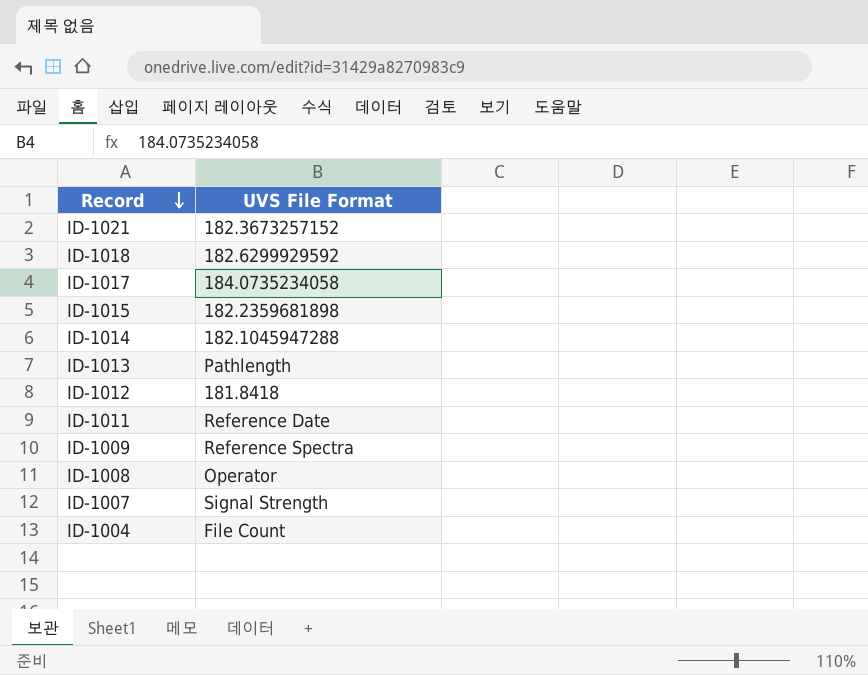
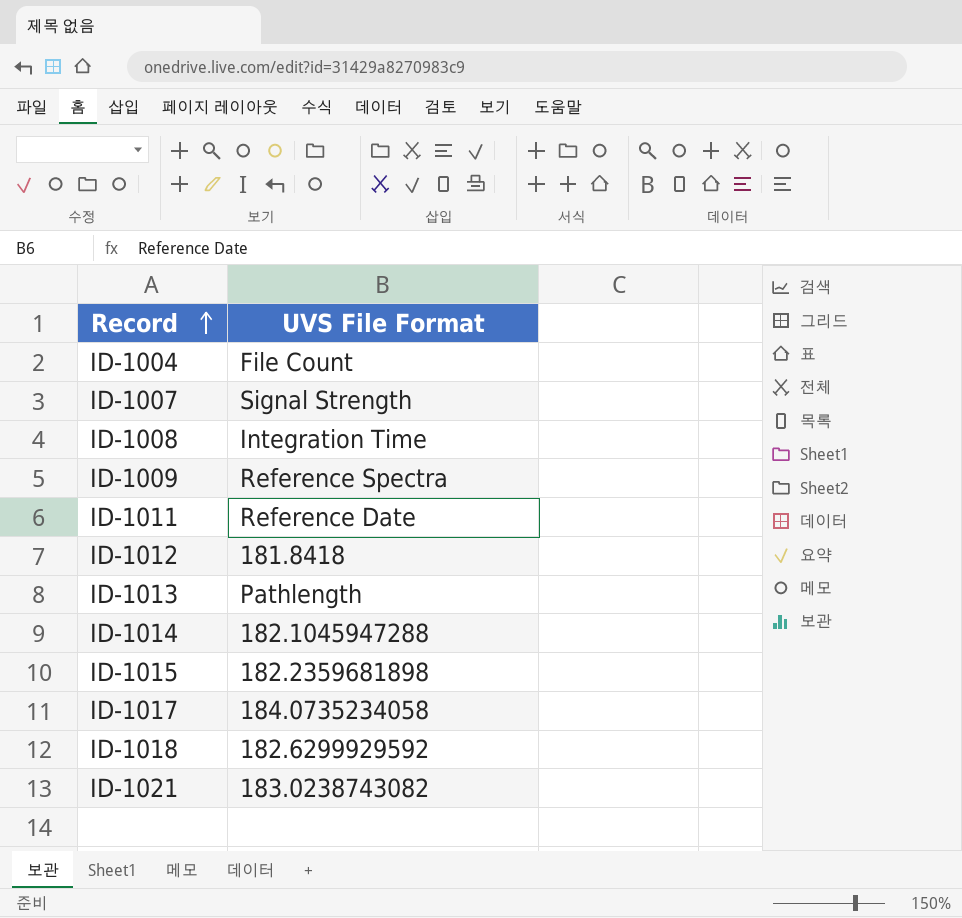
row order: Record descending -> Record ascending
ID-1008 | UVS File Format: Operator -> Integration Time
ID-1021 | UVS File Format: 182.3673257152 -> 183.0238743082

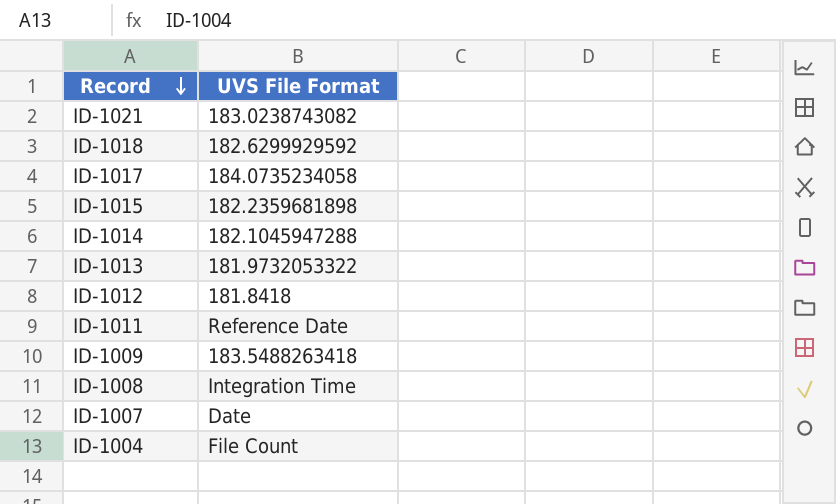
row order: Record ascending -> Record descending
ID-1013 | UVS File Format: Pathlength -> 181.9732053322
ID-1009 | UVS File Format: Reference Spectra -> 183.5488263418
ID-1007 | UVS File Format: Signal Strength -> Date

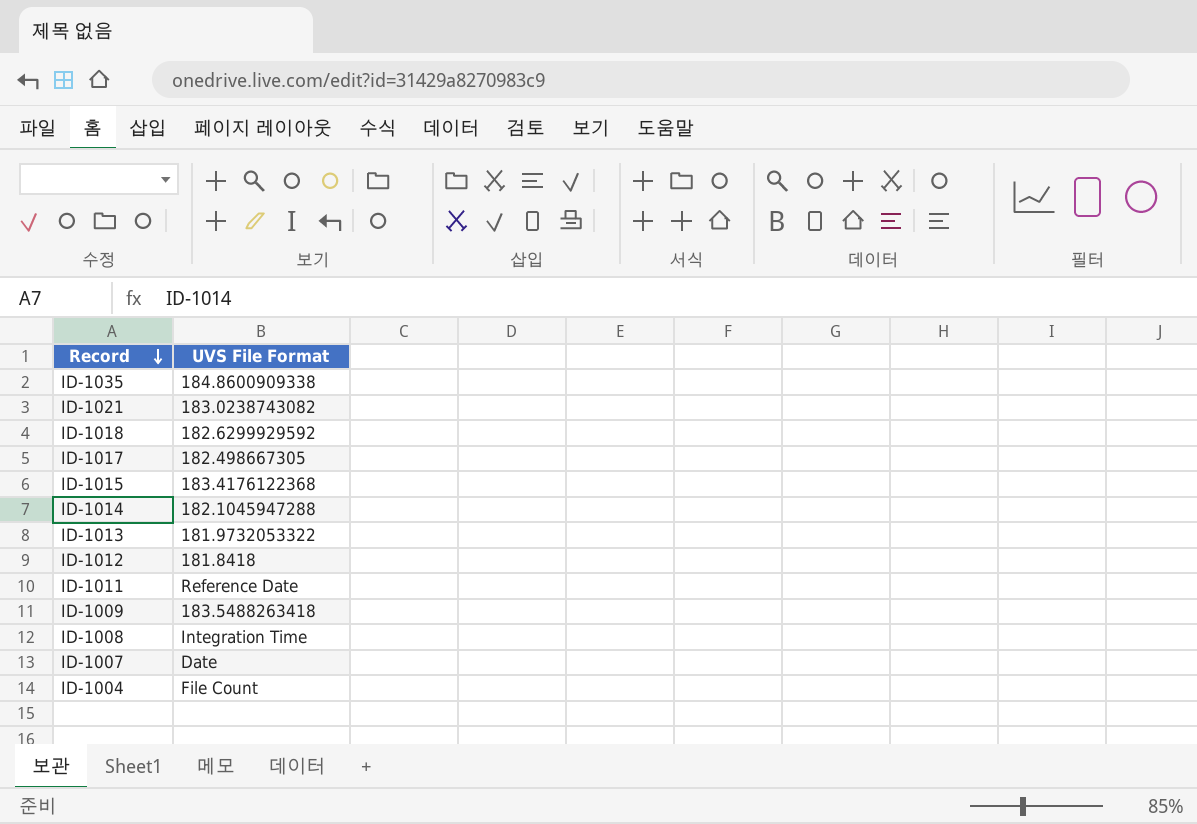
row ID-1035: none -> 184.8600909338
ID-1017 | UVS File Format: 184.0735234058 -> 182.498667305
ID-1015 | UVS File Format: 182.2359681898 -> 183.4176122368

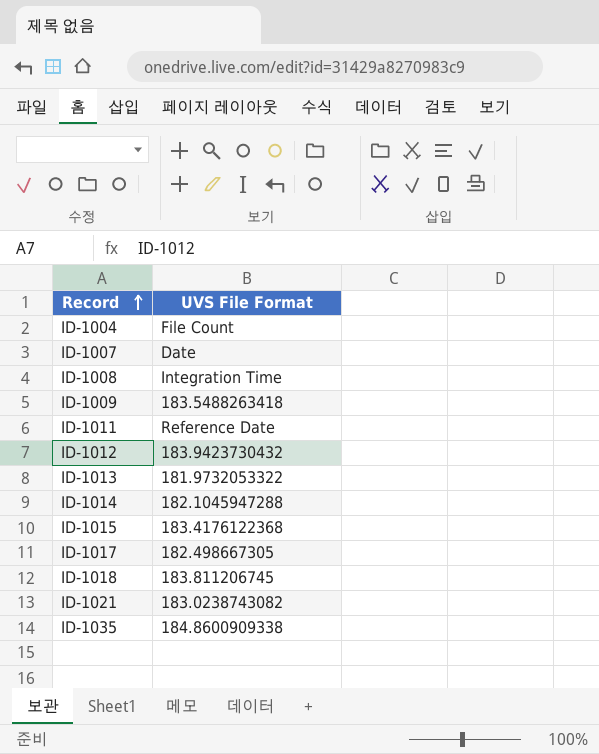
row order: Record descending -> Record ascending
ID-1012 | UVS File Format: 181.8418 -> 183.9423730432
ID-1018 | UVS File Format: 182.6299929592 -> 183.811206745

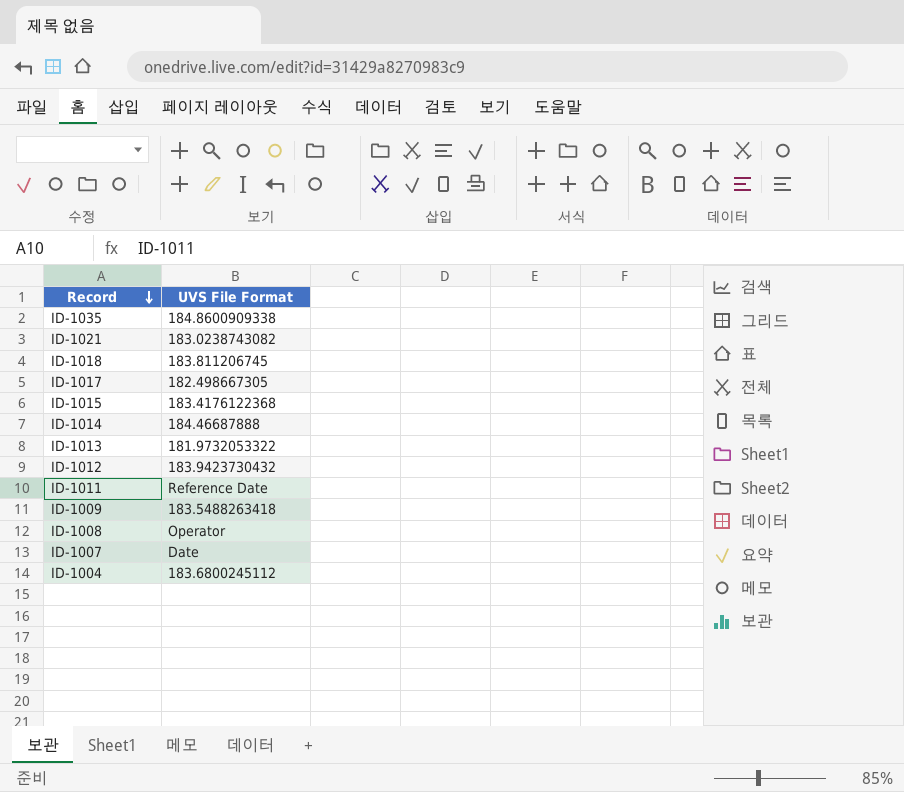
row order: Record ascending -> Record descending
ID-1014 | UVS File Format: 182.1045947288 -> 184.46687888
ID-1008 | UVS File Format: Integration Time -> Operator
ID-1004 | UVS File Format: File Count -> 183.6800245112

